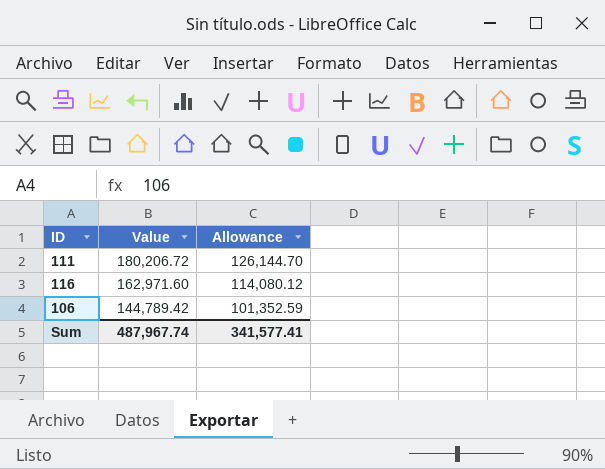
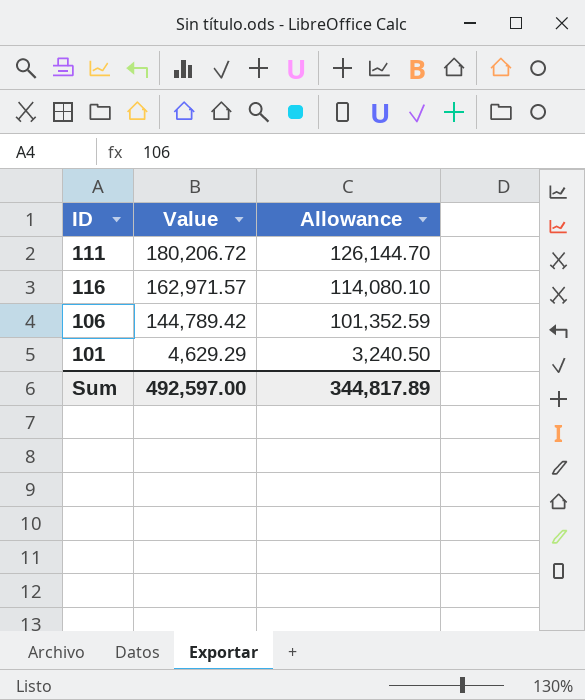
116 | Value: 162,971.60 -> 162,971.57
116 | Allowance: 114,080.12 -> 114,080.10
row 101: none -> 4,629.29 | 3,240.50
Sum | Value: 487,967.74 -> 492,597.00
Sum | Allowance: 341,577.41 -> 344,817.89

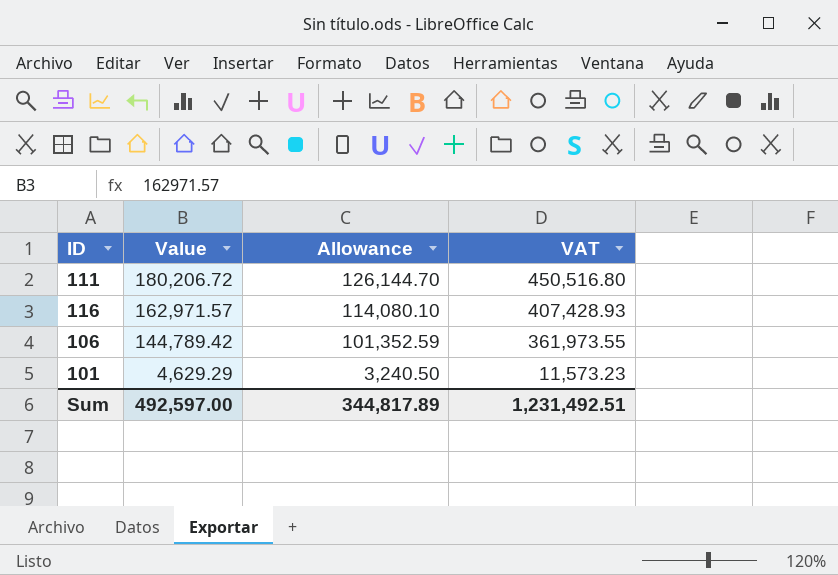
column VAT | formula: none -> [Value] * 2.5

